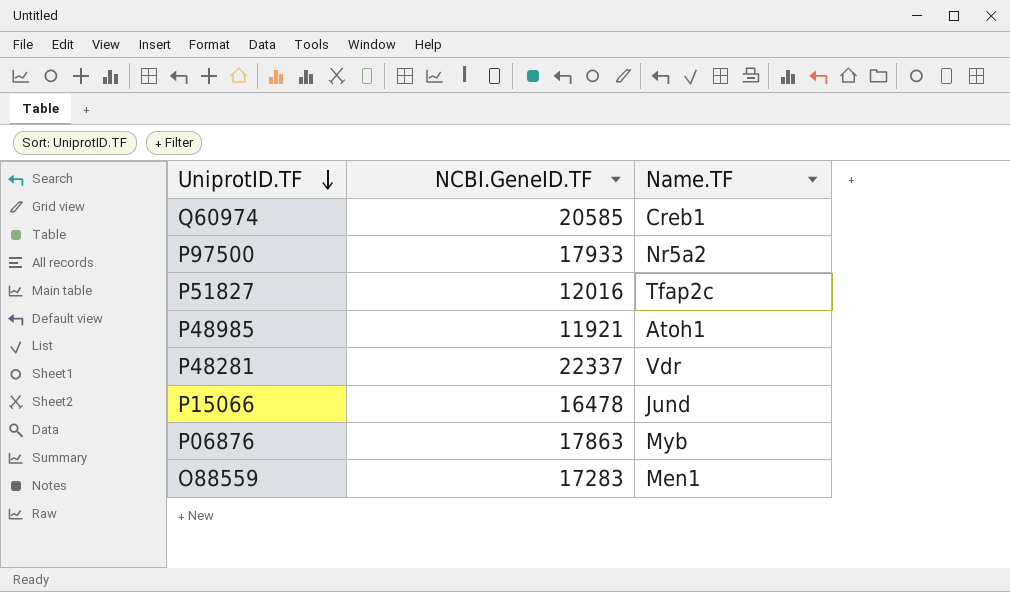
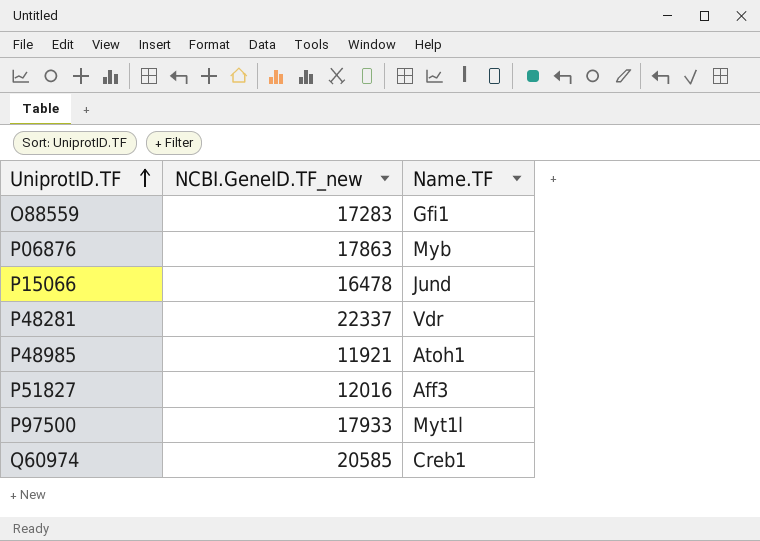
row order: UniprotID.TF descending -> UniprotID.TF ascending
column name: NCBI.GeneID.TF -> NCBI.GeneID.TF_new
O88559 | Name.TF: Men1 -> Gfi1
P51827 | Name.TF: Tfap2c -> Aff3
P97500 | Name.TF: Nr5a2 -> Myt1l

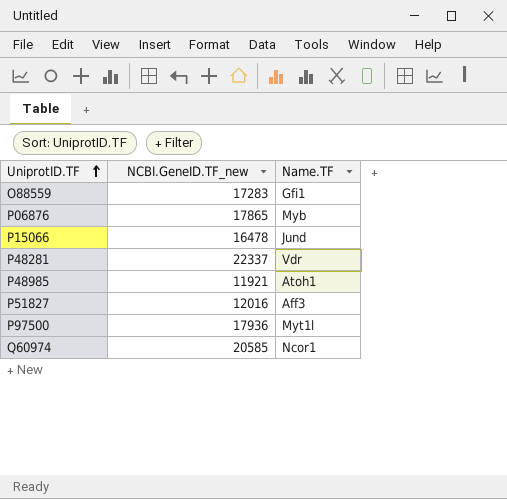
P06876 | NCBI.GeneID.TF_new: 17863 -> 17865
P97500 | NCBI.GeneID.TF_new: 17933 -> 17936
Q60974 | Name.TF: Creb1 -> Ncor1

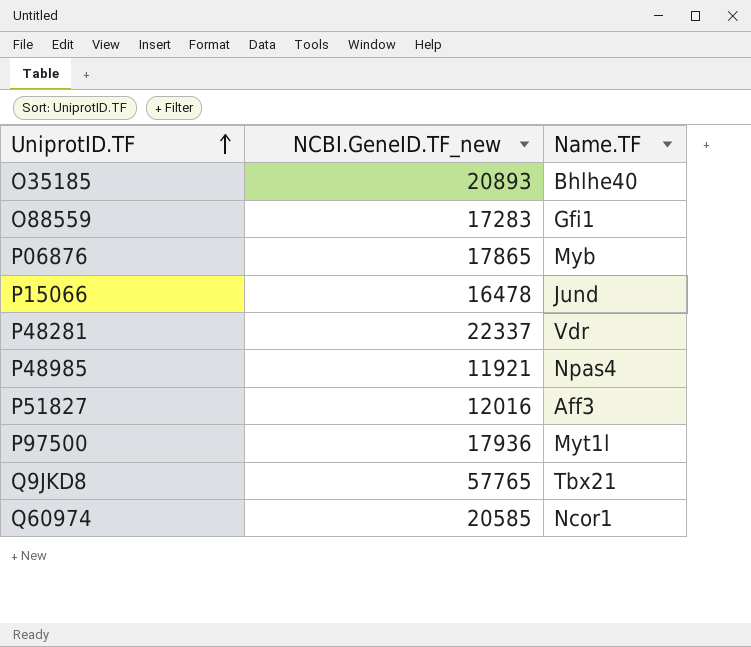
row O35185: none -> 20893 | Bhlhe40
P48985 | Name.TF: Atoh1 -> Npas4
row Q9JKD8: none -> 57765 | Tbx21

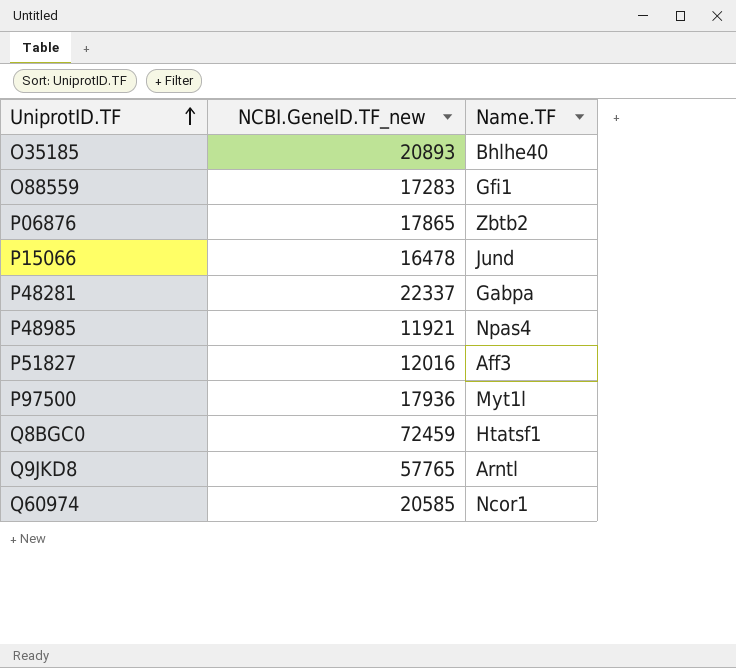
P06876 | Name.TF: Myb -> Zbtb2
P48281 | Name.TF: Vdr -> Gabpa
row Q8BGC0: none -> 72459 | Htatsf1
Q9JKD8 | Name.TF: Tbx21 -> Arntl

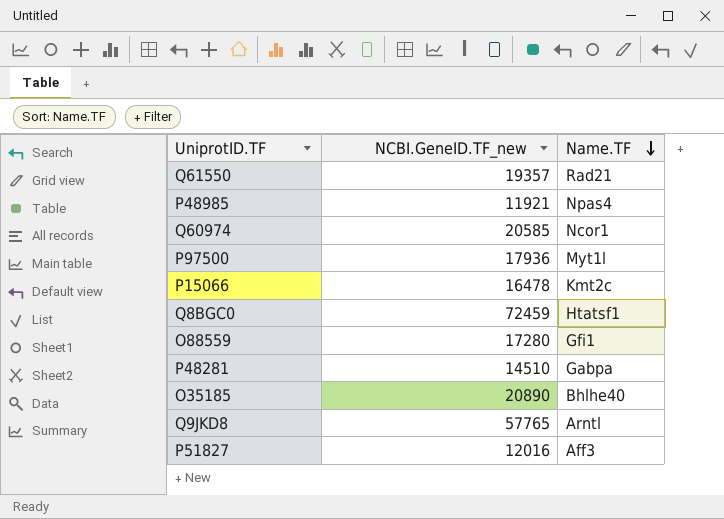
row order: UniprotID.TF ascending -> Name.TF descending
row P06876: 17865 | Zbtb2 -> none
row Q61550: none -> 19357 | Rad21
P15066 | Name.TF: Jund -> Kmt2c
O88559 | NCBI.GeneID.TF_new: 17283 -> 17280
P48281 | NCBI.GeneID.TF_new: 22337 -> 14510
O35185 | NCBI.GeneID.TF_new: 20893 -> 20890

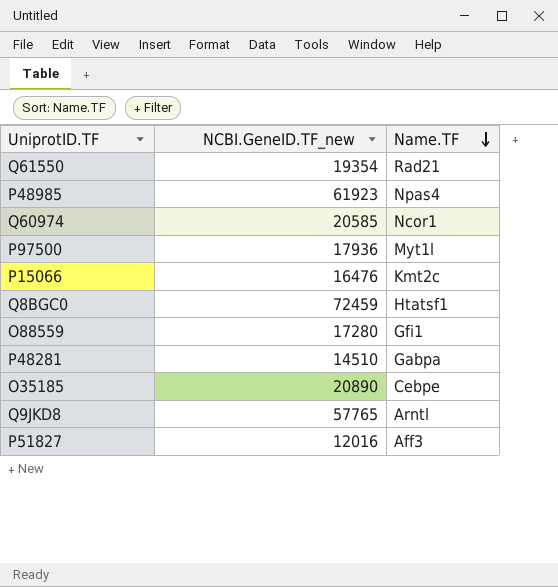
Q61550 | NCBI.GeneID.TF_new: 19357 -> 19354
P48985 | NCBI.GeneID.TF_new: 11921 -> 61923
P15066 | NCBI.GeneID.TF_new: 16478 -> 16476
O35185 | Name.TF: Bhlhe40 -> Cebpe

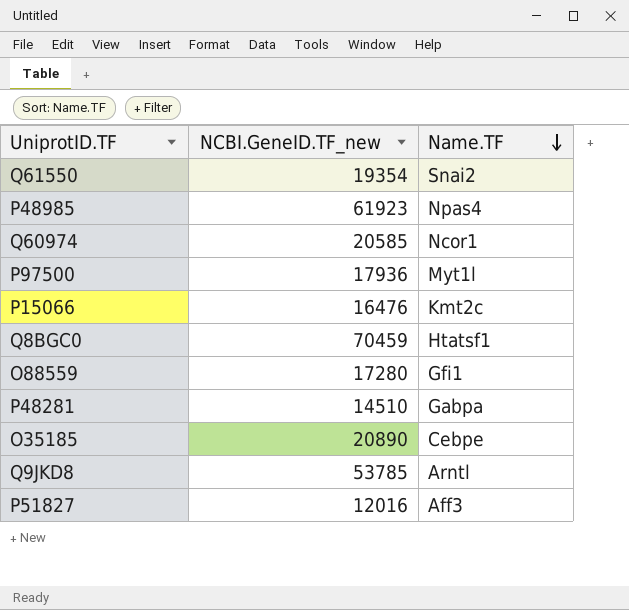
Q61550 | Name.TF: Rad21 -> Snai2
Q8BGC0 | NCBI.GeneID.TF_new: 72459 -> 70459
Q9JKD8 | NCBI.GeneID.TF_new: 57765 -> 53785

